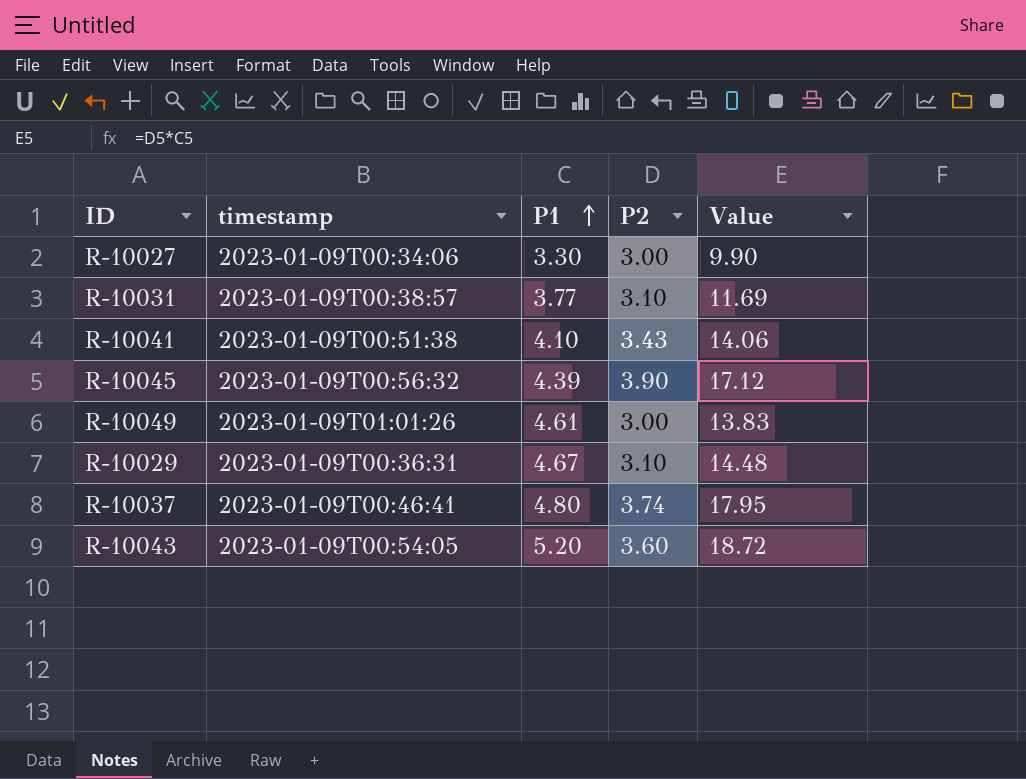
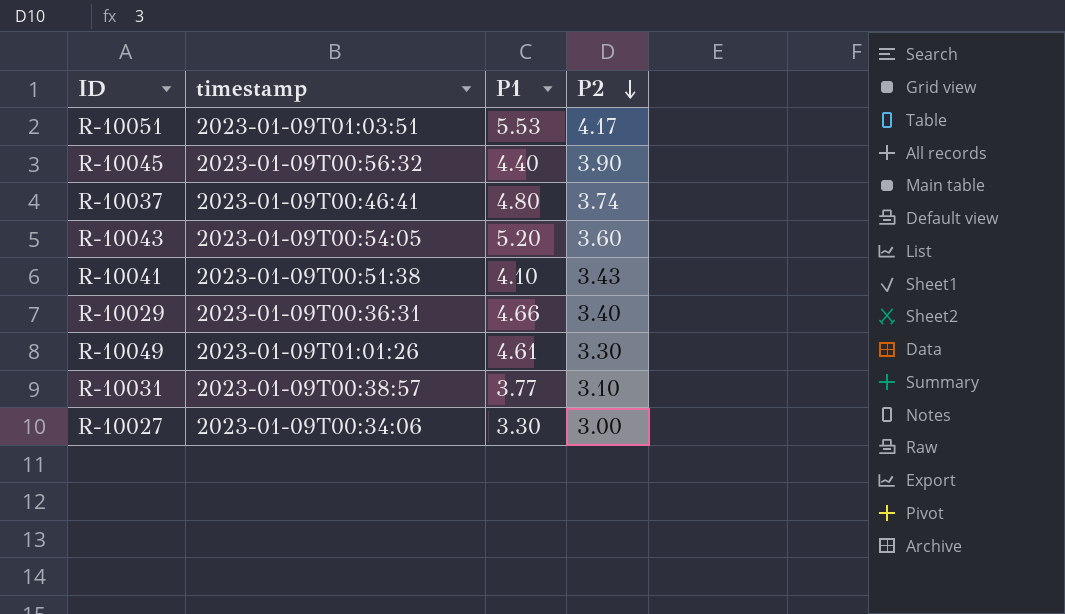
row order: P1 ascending -> P2 descending
column Value | formula: [P1] * [P2] -> none
row R-10051: none -> 2023-01-09T01:03:51 | 5.53 | 4.17
R-10045 | P1: 4.39 -> 4.40
R-10029 | P1: 4.67 -> 4.66
R-10029 | P2: 3.10 -> 3.40
R-10049 | P2: 3.00 -> 3.30

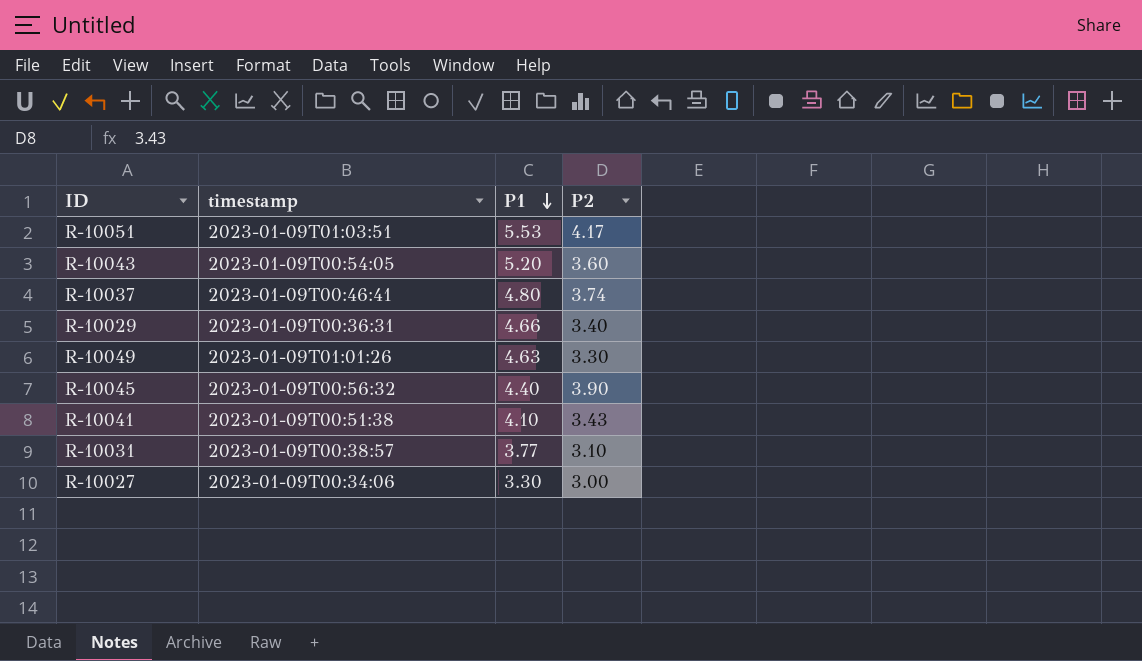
row order: P2 descending -> P1 descending
R-10049 | P1: 4.61 -> 4.63

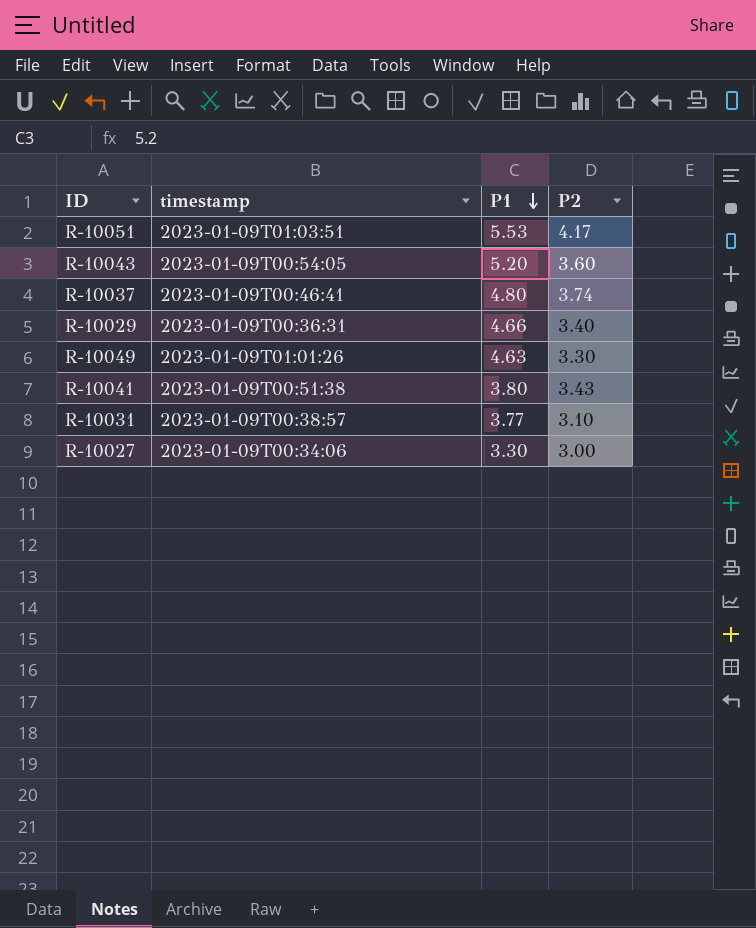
row R-10045: 2023-01-09T00:56:32 | 4.40 | 3.90 -> none
R-10041 | P1: 4.10 -> 3.80

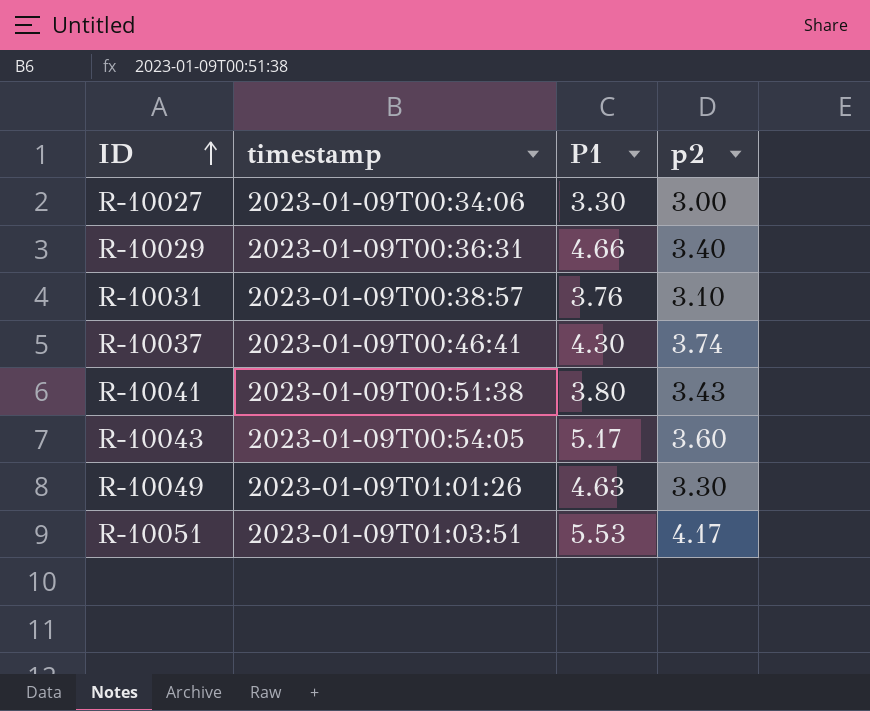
row order: P1 descending -> ID ascending
column name: P2 -> p2
R-10031 | P1: 3.77 -> 3.76
R-10037 | P1: 4.80 -> 4.30
R-10043 | P1: 5.20 -> 5.17

